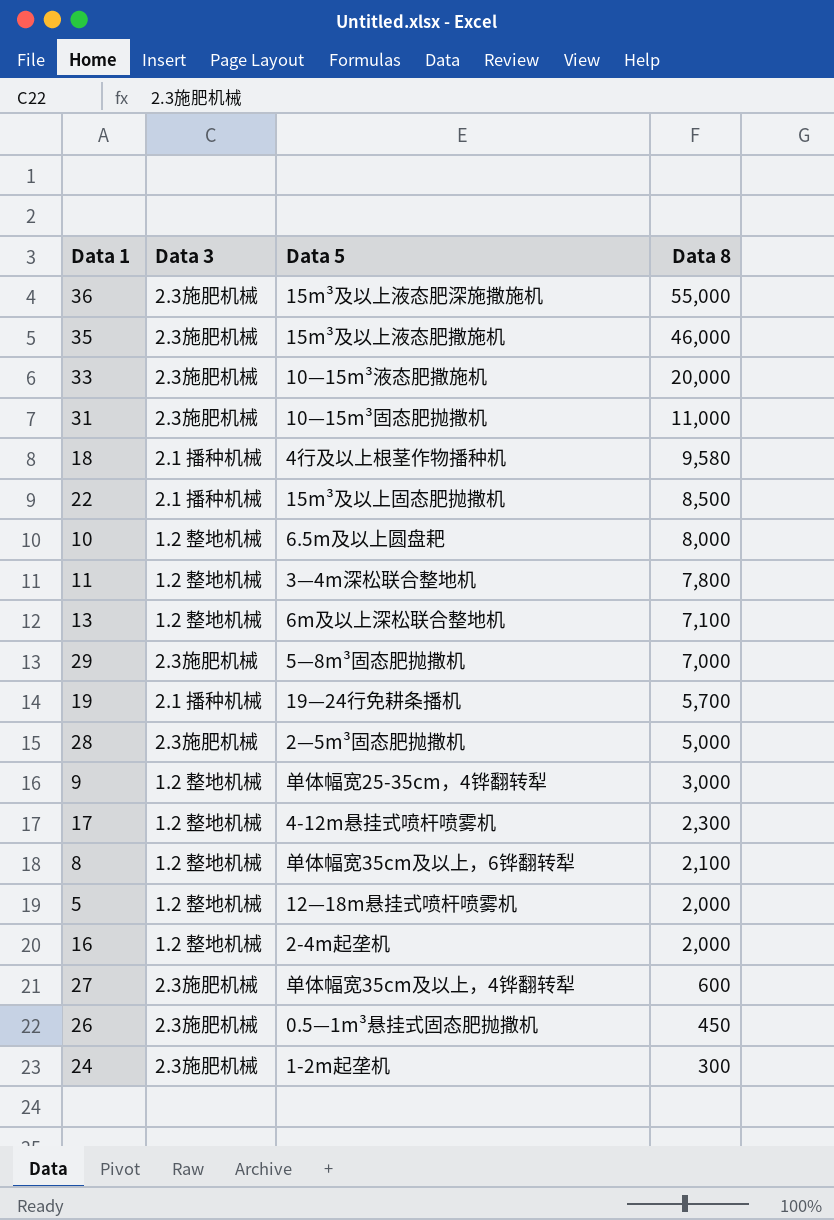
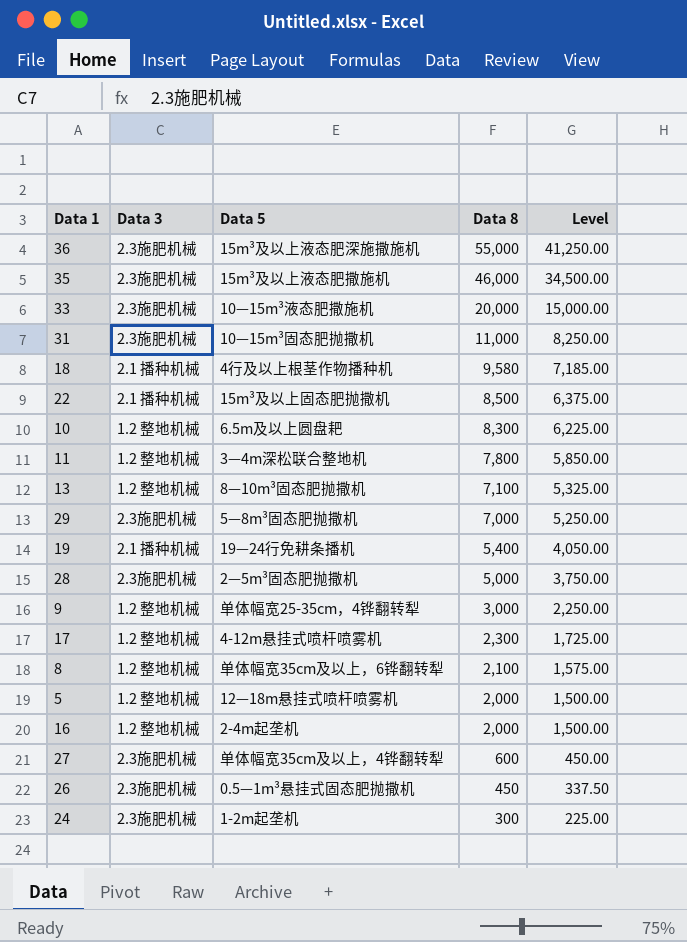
column Level | formula: none -> [Data 8] * 0.75
10 | Data 8: 8,000 -> 8,300
13 | Data 5: 6m及以上深松联合整地机 -> 8—10m³固态肥抛撒机
19 | Data 8: 5,700 -> 5,400

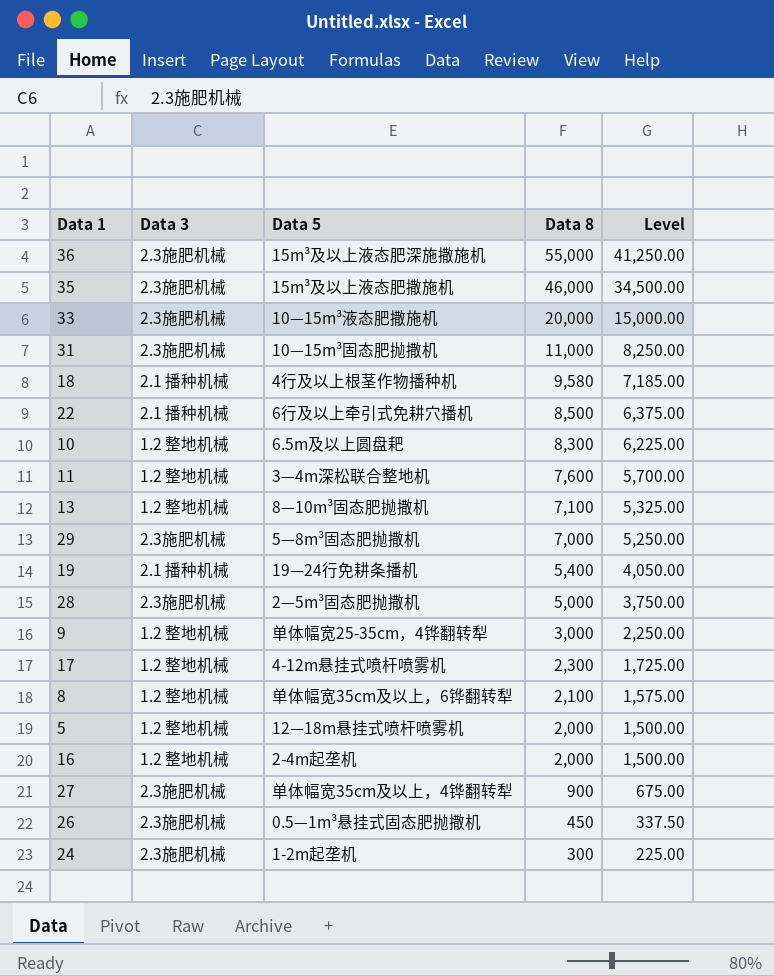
22 | Data 5: 15m³及以上固态肥抛撒机 -> 6行及以上牵引式免耕穴播机
11 | Data 8: 7,800 -> 7,600
11 | Level: 5,850.00 -> 5,700.00
27 | Data 8: 600 -> 900
27 | Level: 450.00 -> 675.00

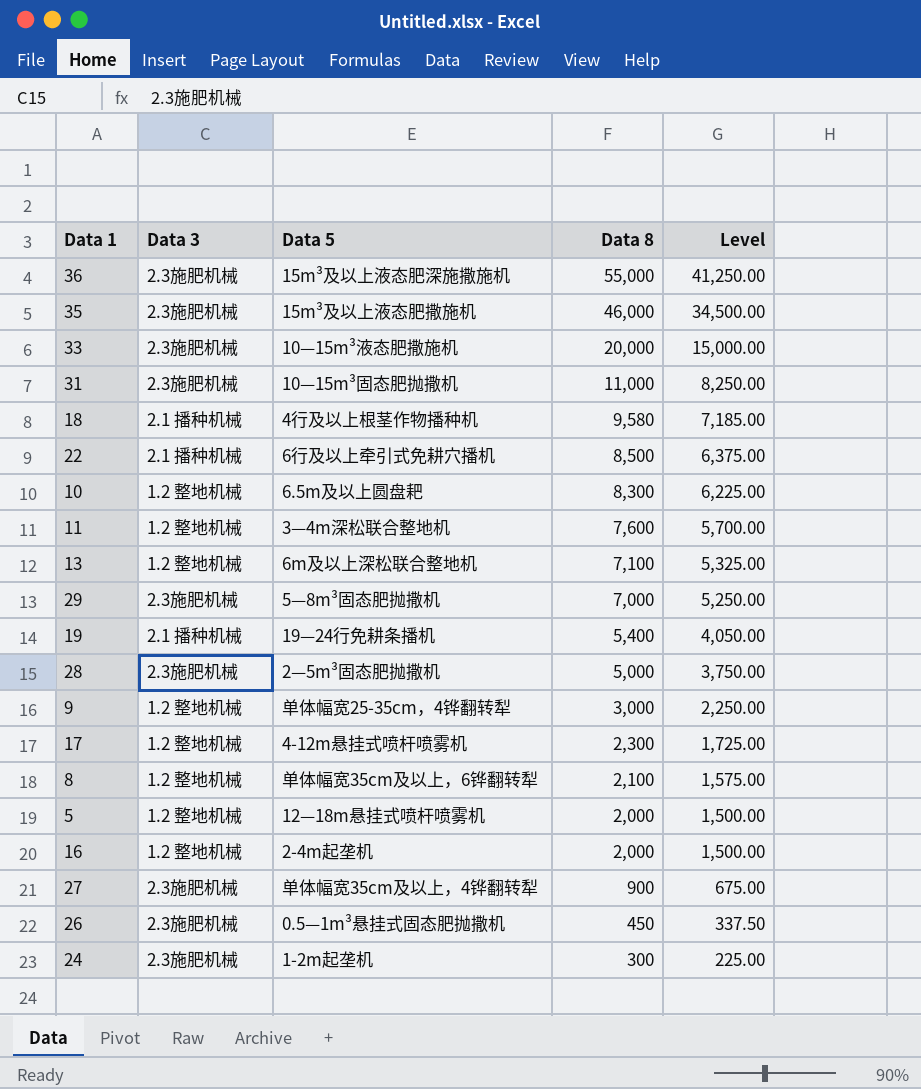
13 | Data 5: 8—10m³固态肥抛撒机 -> 6m及以上深松联合整地机

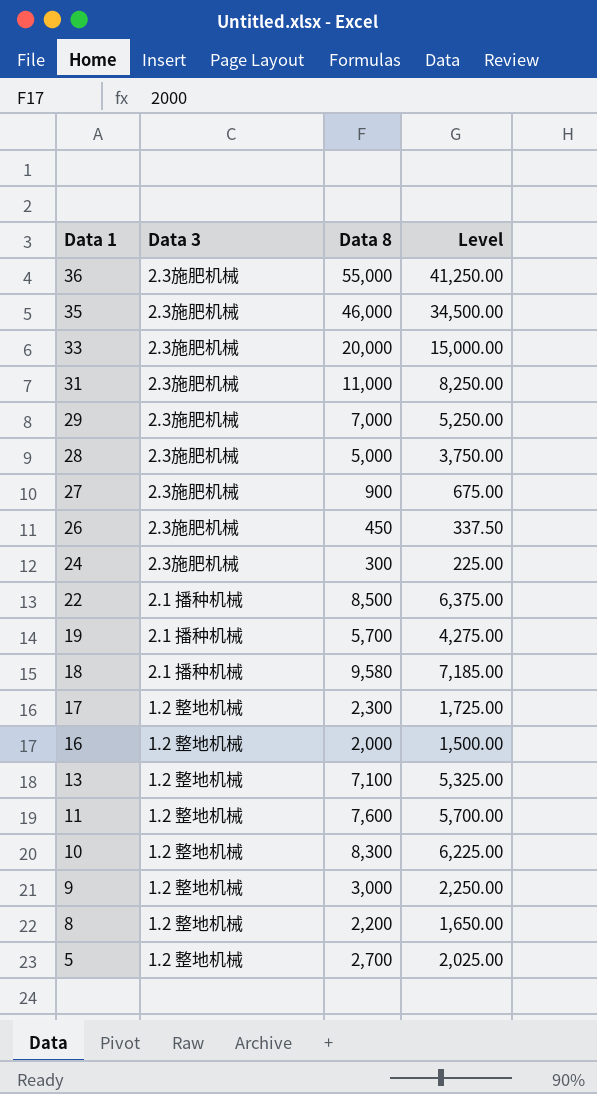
row order: Data 8 descending -> Data 1 descending
column Data 5 | position: 3 -> none
19 | Data 8: 5,400 -> 5,700
19 | Level: 4,050.00 -> 4,275.00
8 | Data 8: 2,100 -> 2,200
8 | Level: 1,575.00 -> 1,650.00
5 | Data 8: 2,000 -> 2,700
5 | Level: 1,500.00 -> 2,025.00

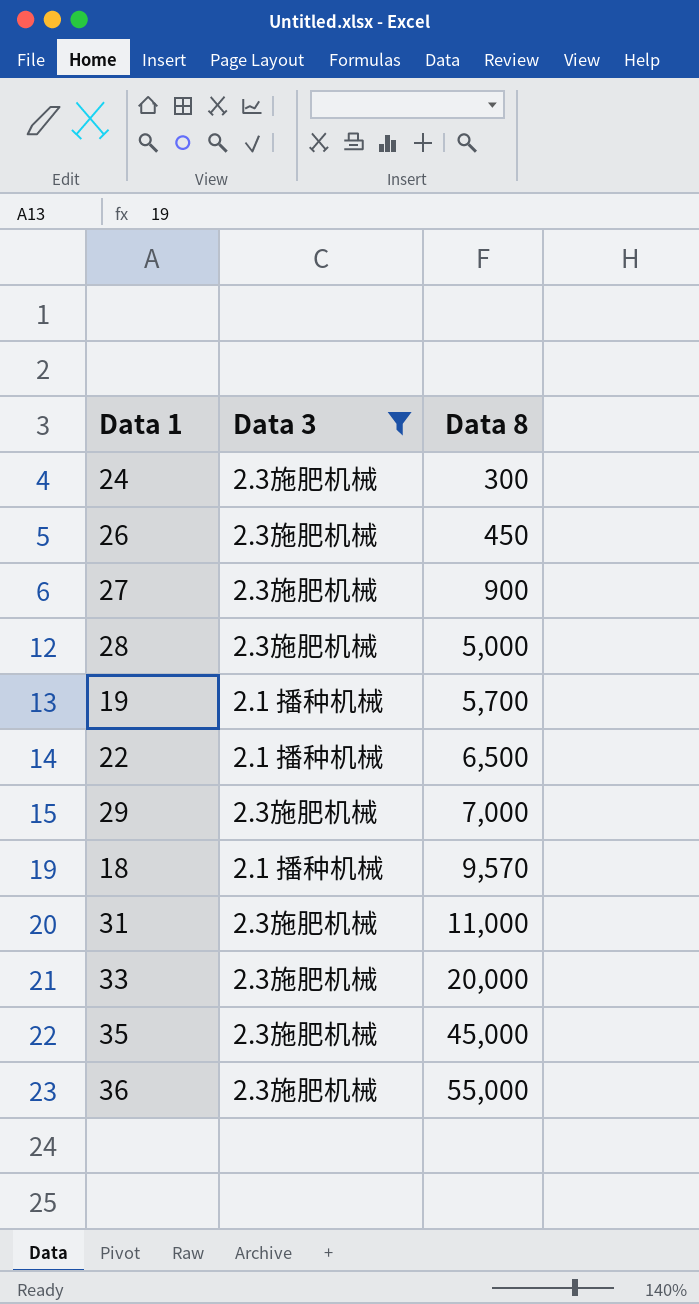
filter: none -> Data 3 != 1.2 整地机械
row order: Data 1 descending -> Data 8 ascending
column Level | formula: [Data 8] * 0.75 -> none
22 | Data 8: 8,500 -> 6,500
18 | Data 8: 9,580 -> 9,570
35 | Data 8: 46,000 -> 45,000

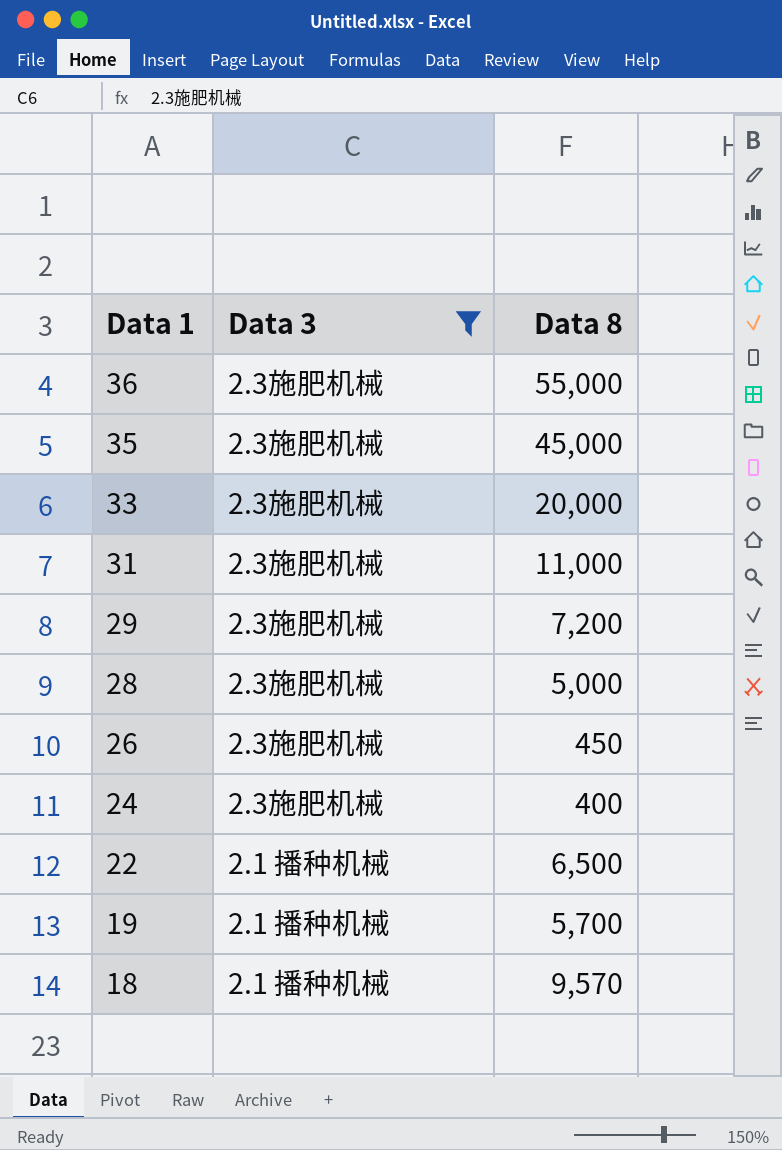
row order: Data 8 ascending -> Data 1 descending
row 27: 2.3施肥机械 | 900 -> none
29 | Data 8: 7,000 -> 7,200
24 | Data 8: 300 -> 400

